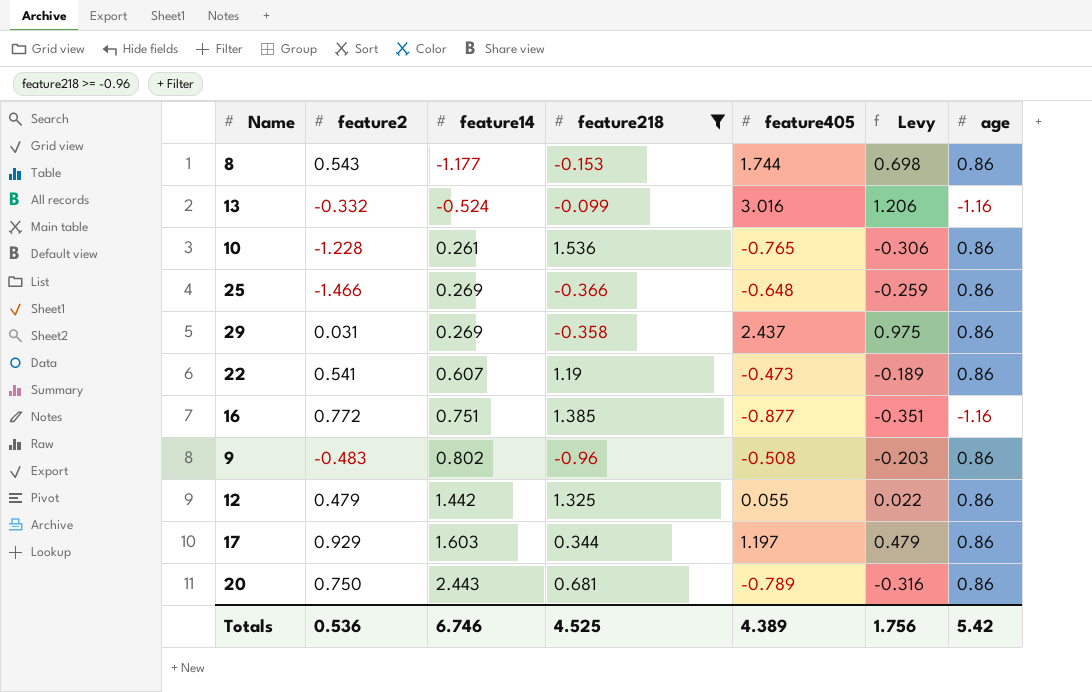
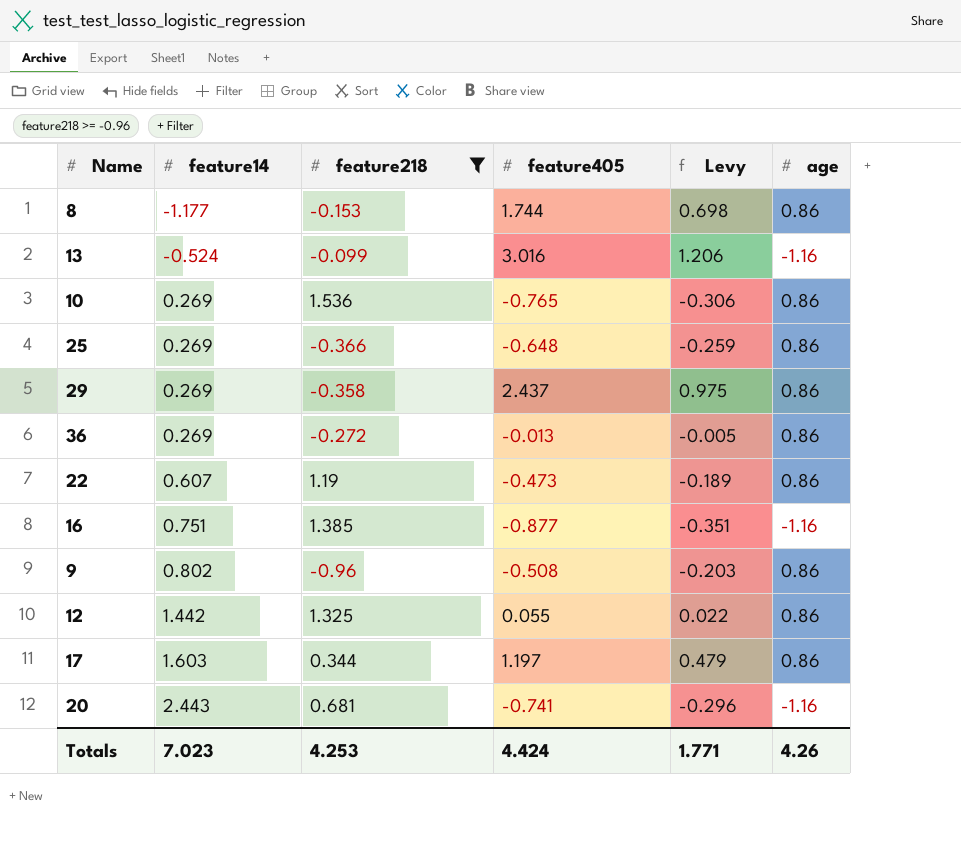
column feature2 | position: 2 -> none
10 | feature14: 0.261 -> 0.269
row 36: none -> 0.269 | -0.272 | -0.013 | -0.005 | 0.86
20 | feature405: -0.789 -> -0.741
20 | Levy: -0.316 -> -0.296
20 | age: 0.86 -> -1.16
Totals | feature14: 6.746 -> 7.023
Totals | feature218: 4.525 -> 4.253
Totals | feature405: 4.389 -> 4.424
Totals | Levy: 1.756 -> 1.771
Totals | age: 5.42 -> 4.26

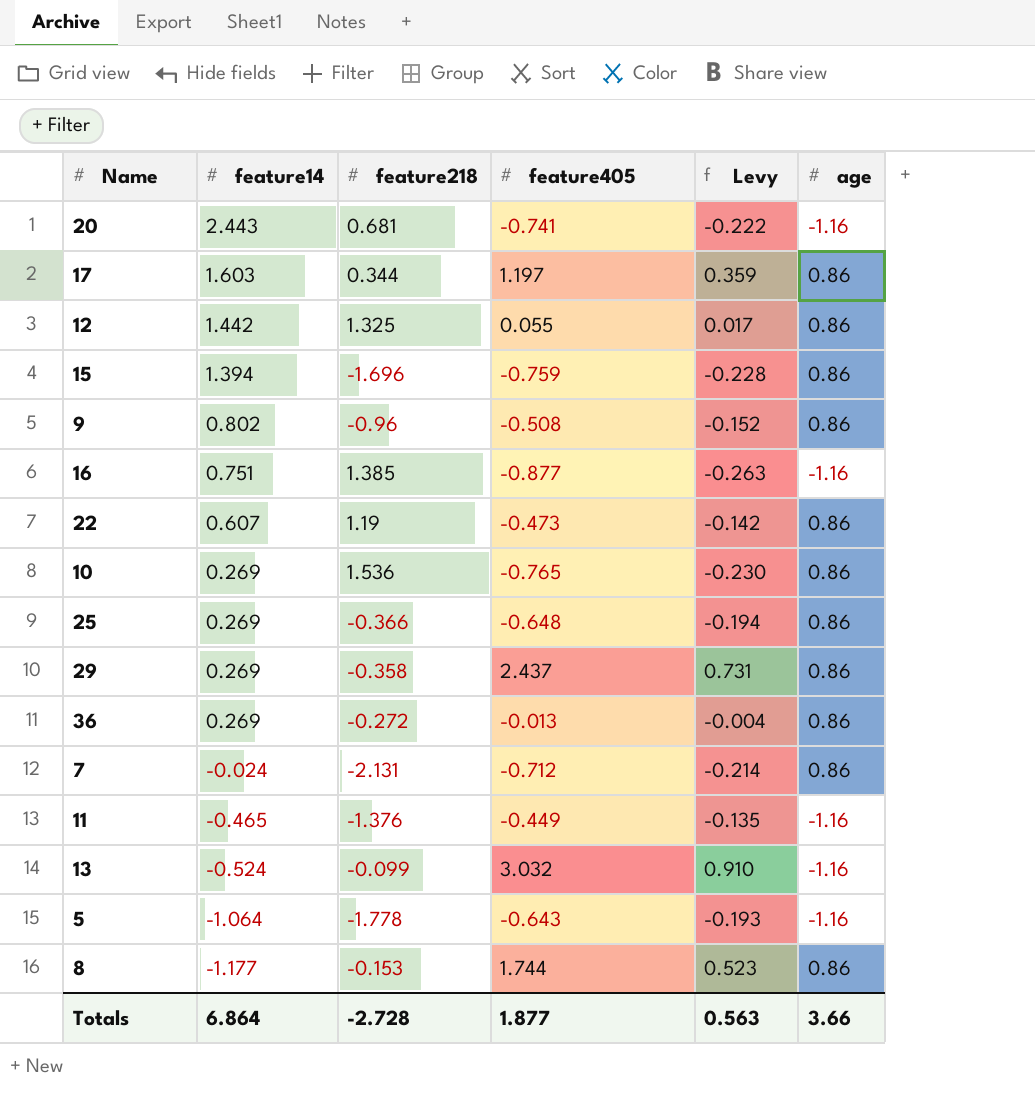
filter: feature218 >= -0.96 -> none
row order: feature14 ascending -> feature14 descending
column Levy | formula: [feature405] * 0.4 -> [feature405] * 0.3
13 | feature405: 3.016 -> 3.032
Totals | feature14: 7.023 -> 6.864
Totals | feature218: 4.253 -> -2.728
Totals | feature405: 4.424 -> 1.877
Totals | Levy: 1.771 -> 0.563
Totals | age: 4.26 -> 3.66

